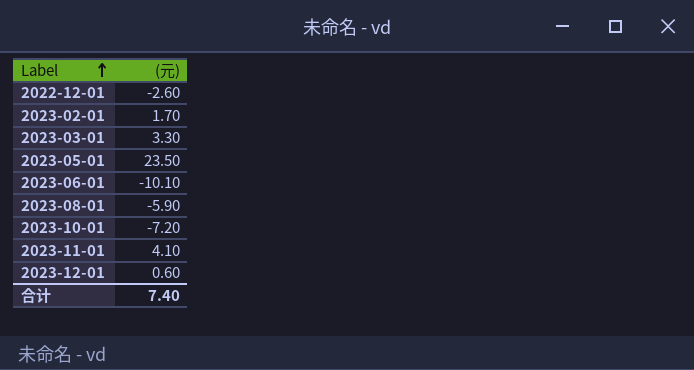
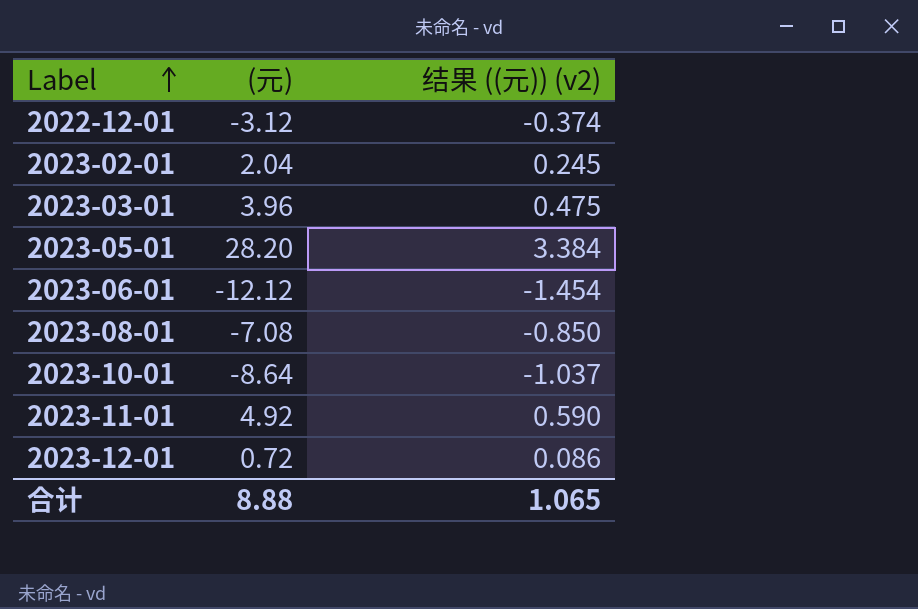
column 结果 ((元)) (v2) | formula: none -> [(元)] * 0.12
2022-12-01 | (元): -2.60 -> -3.12
2023-02-01 | (元): 1.70 -> 2.04
2023-03-01 | (元): 3.30 -> 3.96
2023-05-01 | (元): 23.50 -> 28.20
2023-06-01 | (元): -10.10 -> -12.12
2023-08-01 | (元): -5.90 -> -7.08
2023-10-01 | (元): -7.20 -> -8.64
2023-11-01 | (元): 4.10 -> 4.92
2023-12-01 | (元): 0.60 -> 0.72
合计 | (元): 7.40 -> 8.88

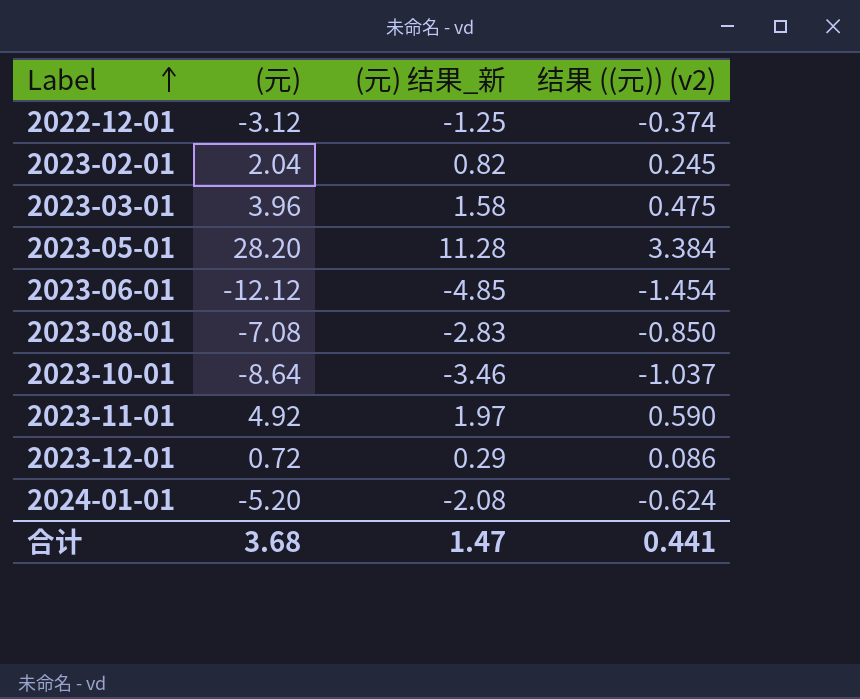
column (元) 结果_新 | formula: none -> [(元)] * 0.4
row 2024-01-01: none -> -5.20 | -2.08 | -0.624
合计 | (元): 8.88 -> 3.68
合计 | 结果 ((元)) (v2): 1.065 -> 0.441

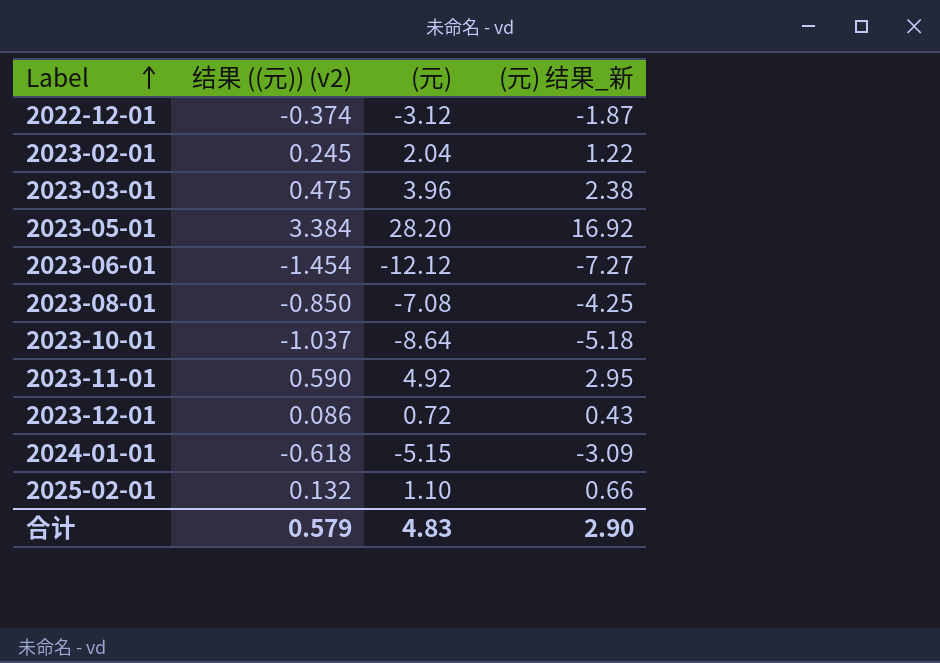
column 结果 ((元)) (v2) | position: 4 -> 2
column (元) 结果_新 | formula: [(元)] * 0.4 -> [(元)] * 0.6
2024-01-01 | 结果 ((元)) (v2): -0.624 -> -0.618
2024-01-01 | (元): -5.20 -> -5.15
row 2025-02-01: none -> 0.132 | 1.10 | 0.66
合计 | 结果 ((元)) (v2): 0.441 -> 0.579
合计 | (元): 3.68 -> 4.83
合计 | (元) 结果_新: 1.47 -> 2.90

